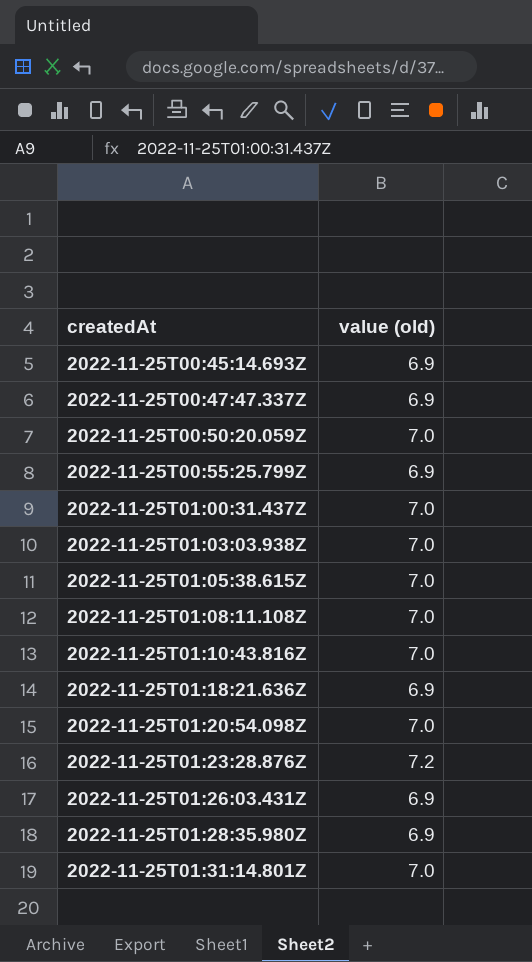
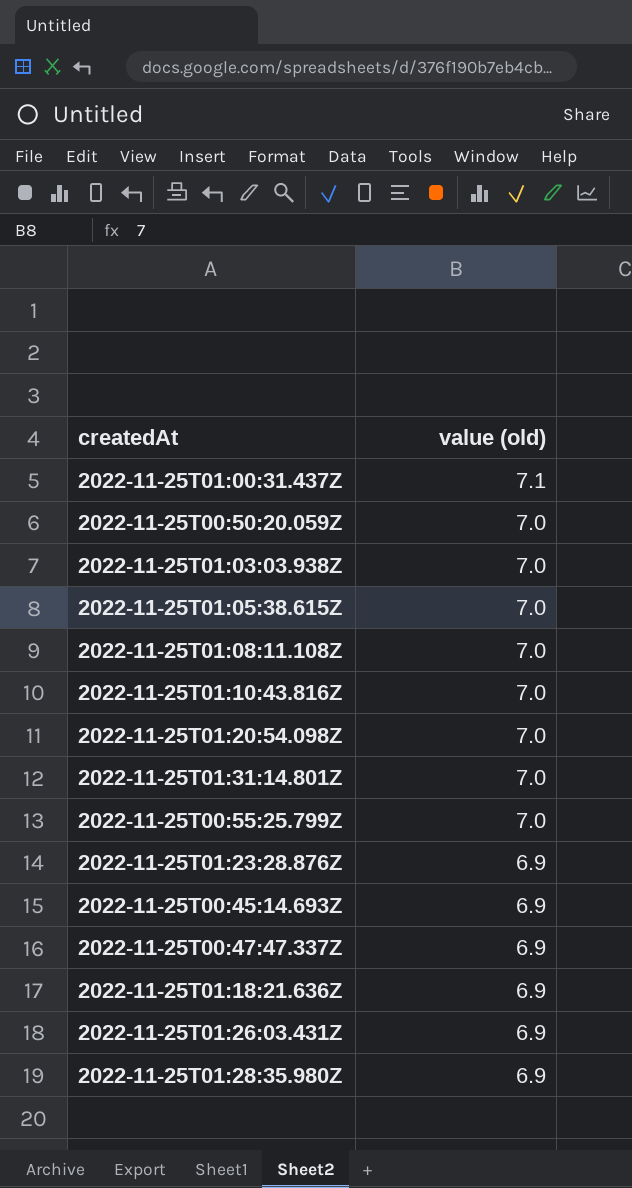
row order: createdAt ascending -> value (old) descending
2022-11-25T01:00:31.437Z | value (old): 7.0 -> 7.1
2022-11-25T00:55:25.799Z | value (old): 6.9 -> 7.0
2022-11-25T01:23:28.876Z | value (old): 7.2 -> 6.9

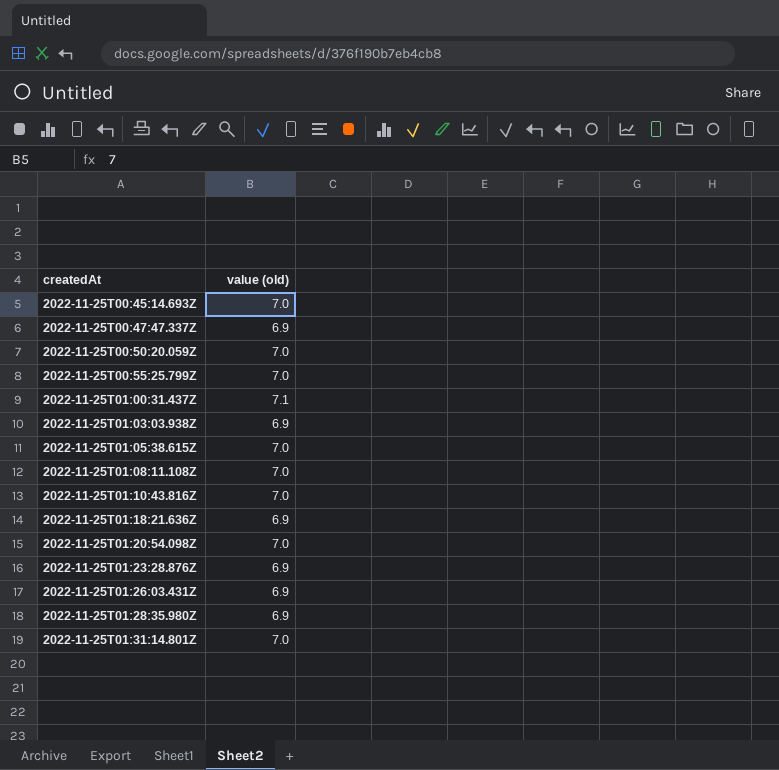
row order: value (old) descending -> createdAt ascending
2022-11-25T00:45:14.693Z | value (old): 6.9 -> 7.0
2022-11-25T01:03:03.938Z | value (old): 7.0 -> 6.9

